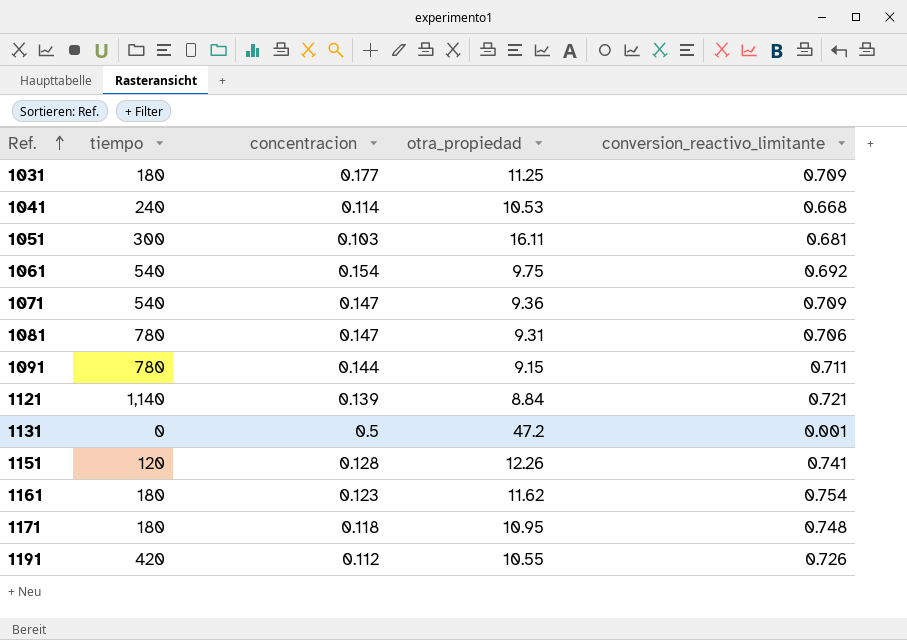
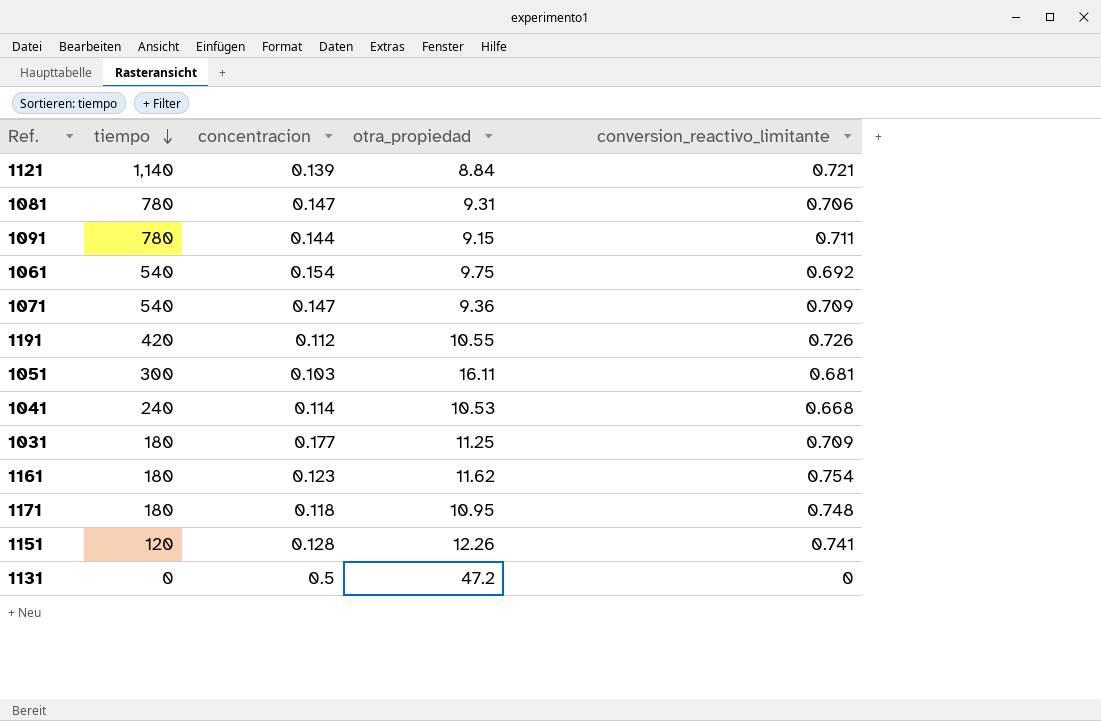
row order: Ref. ascending -> tiempo descending
1131 | conversion_reactivo_limitante: 0.001 -> 0

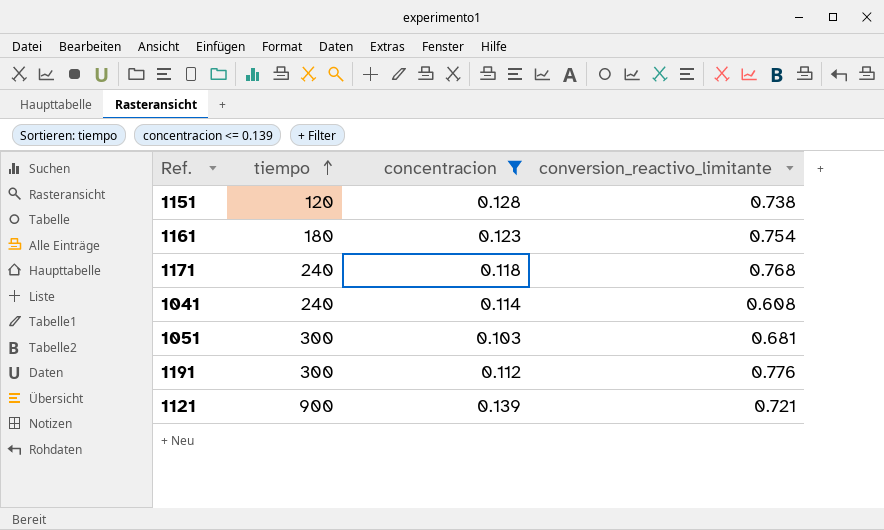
filter: none -> concentracion <= 0.139
row order: tiempo descending -> tiempo ascending
column otra_propiedad | position: 4 -> none
1151 | conversion_reactivo_limitante: 0.741 -> 0.738
1171 | tiempo: 180 -> 240
1171 | conversion_reactivo_limitante: 0.748 -> 0.768
1041 | conversion_reactivo_limitante: 0.668 -> 0.608
1191 | tiempo: 420 -> 300
1191 | conversion_reactivo_limitante: 0.726 -> 0.776
1121 | tiempo: 1,140 -> 900

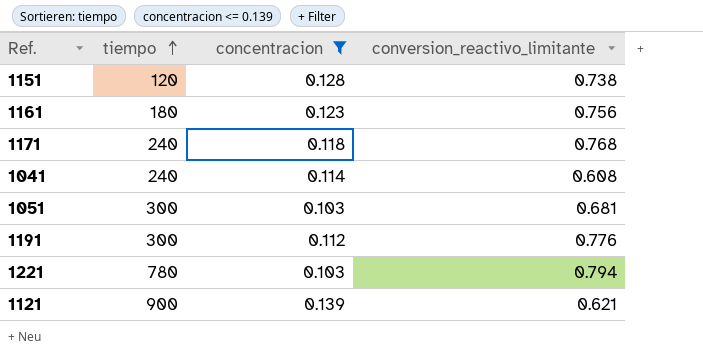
1161 | conversion_reactivo_limitante: 0.754 -> 0.756
row 1221: none -> 780 | 0.103 | 0.794
1121 | conversion_reactivo_limitante: 0.721 -> 0.621

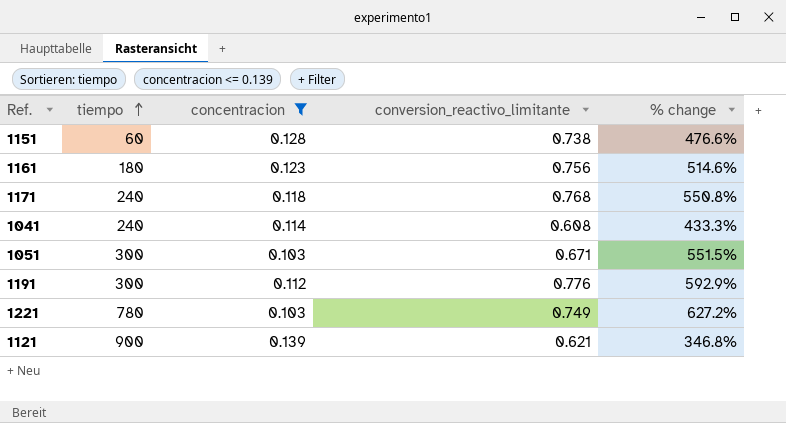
column % change | formula: none -> ([conversion_reactivo_limitante] - [concentracion]) / [concentracion]
1151 | tiempo: 120 -> 60
1051 | conversion_reactivo_limitante: 0.681 -> 0.671
1221 | conversion_reactivo_limitante: 0.794 -> 0.749

